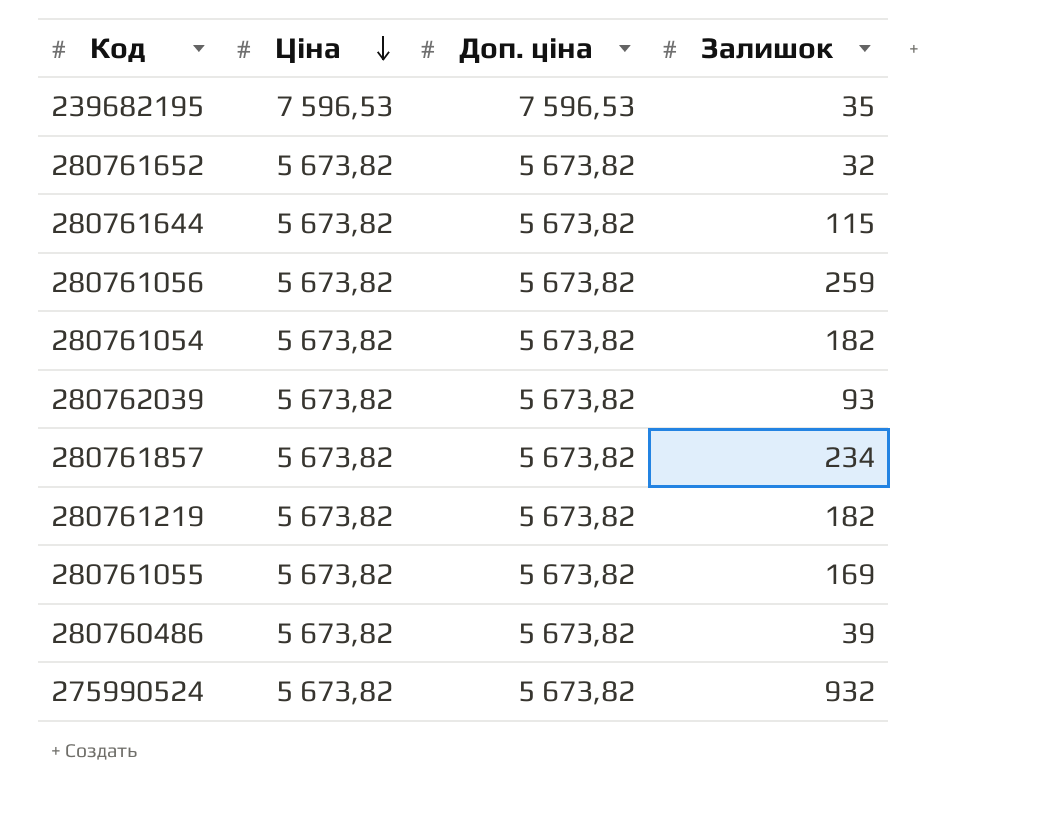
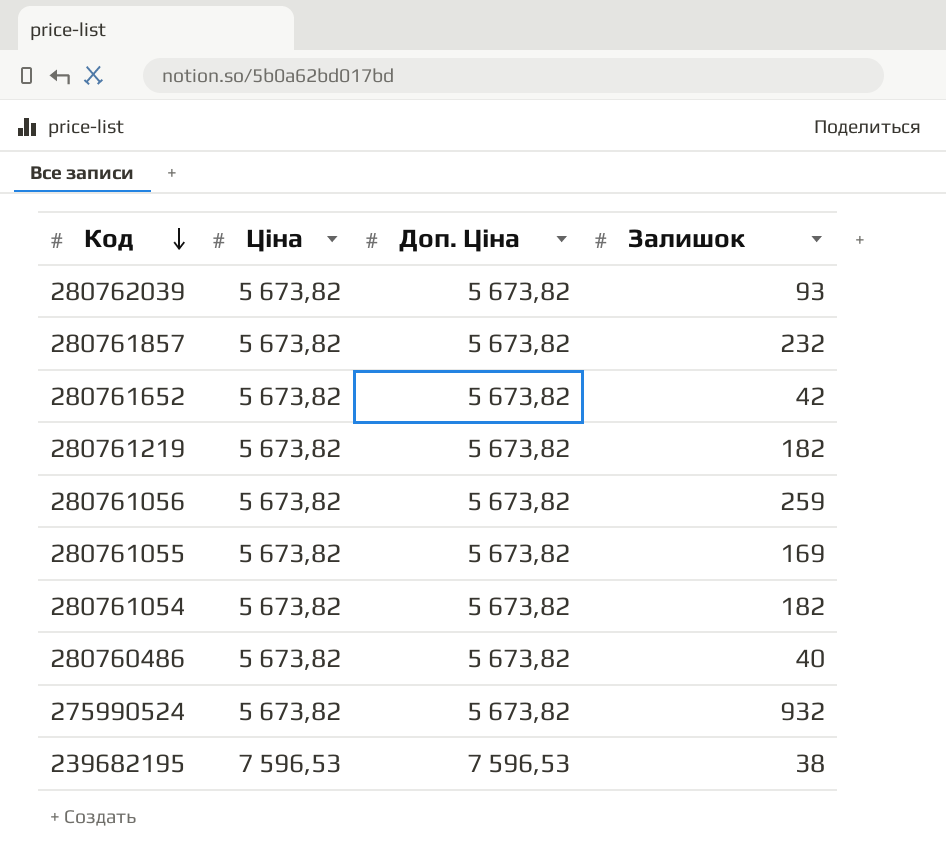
row order: Ціна descending -> Код descending
column name: Доп. ціна -> Доп. Ціна
row 280761644: 5 673,82 | 5 673,82 | 115 -> none
280761857 | Залишок: 234 -> 232
280761652 | Залишок: 32 -> 42
280760486 | Залишок: 39 -> 40
239682195 | Залишок: 35 -> 38

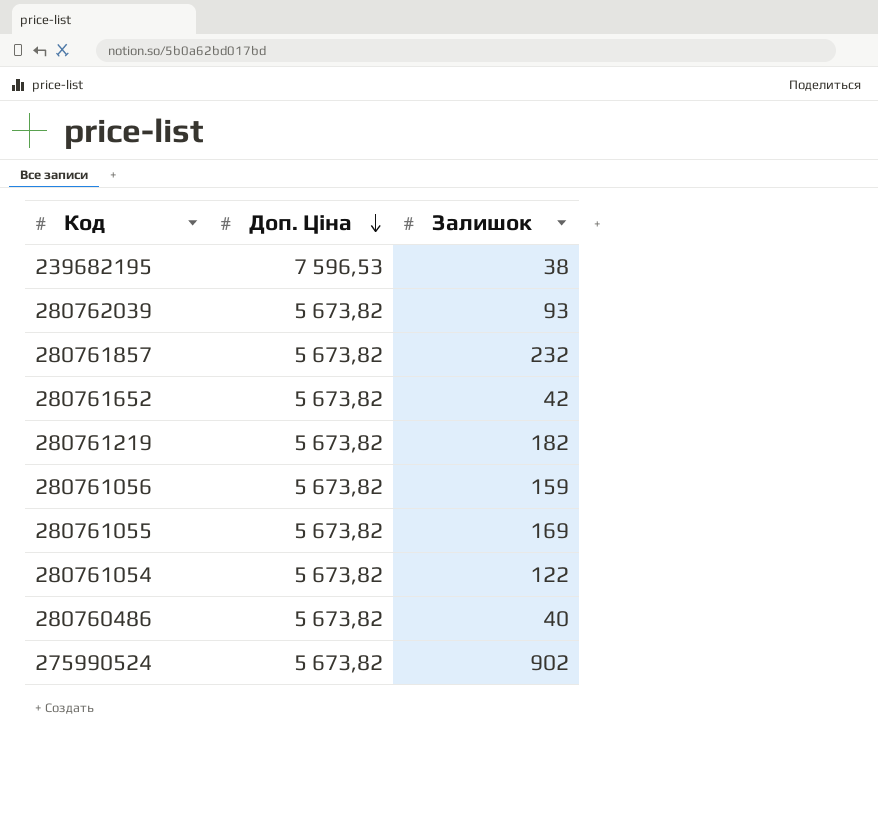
row order: Код descending -> Доп. Ціна descending
column Ціна | position: 2 -> none
280761056 | Залишок: 259 -> 159
280761054 | Залишок: 182 -> 122
275990524 | Залишок: 932 -> 902

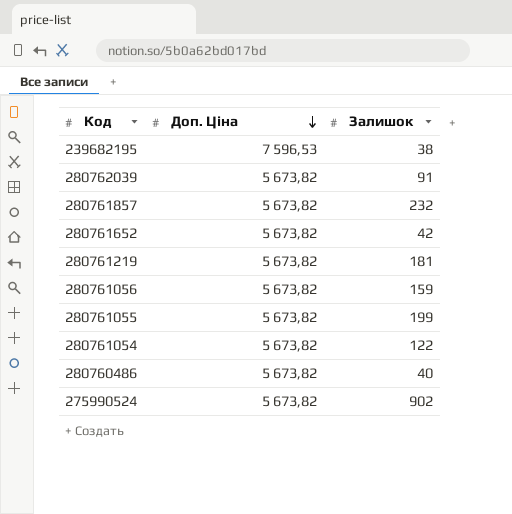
280762039 | Залишок: 93 -> 91
280761219 | Залишок: 182 -> 181
280761055 | Залишок: 169 -> 199

